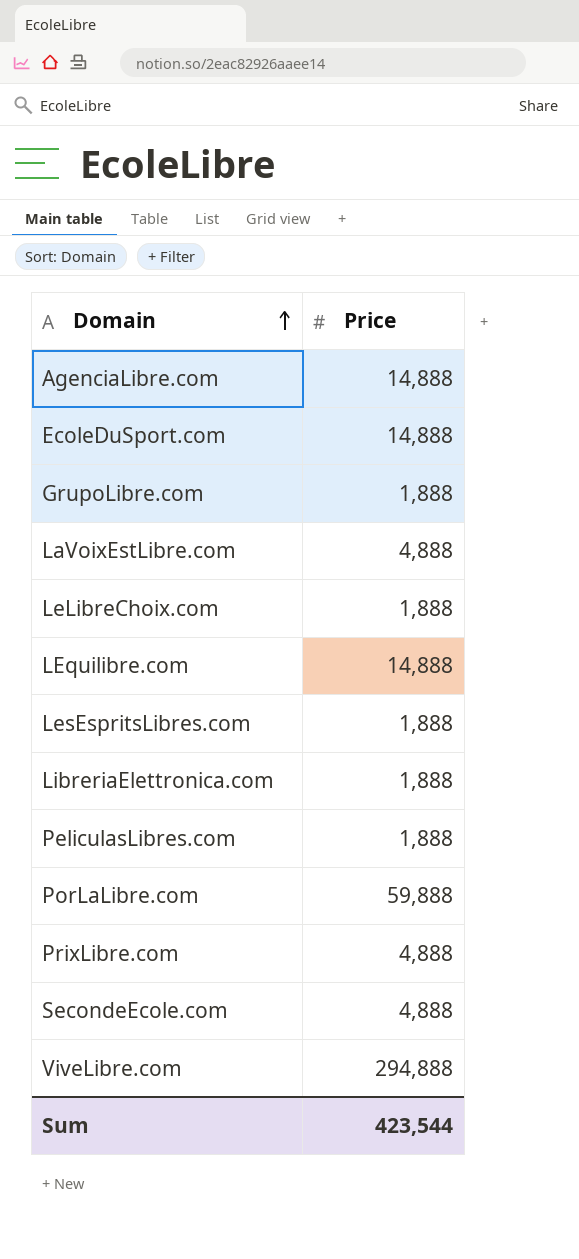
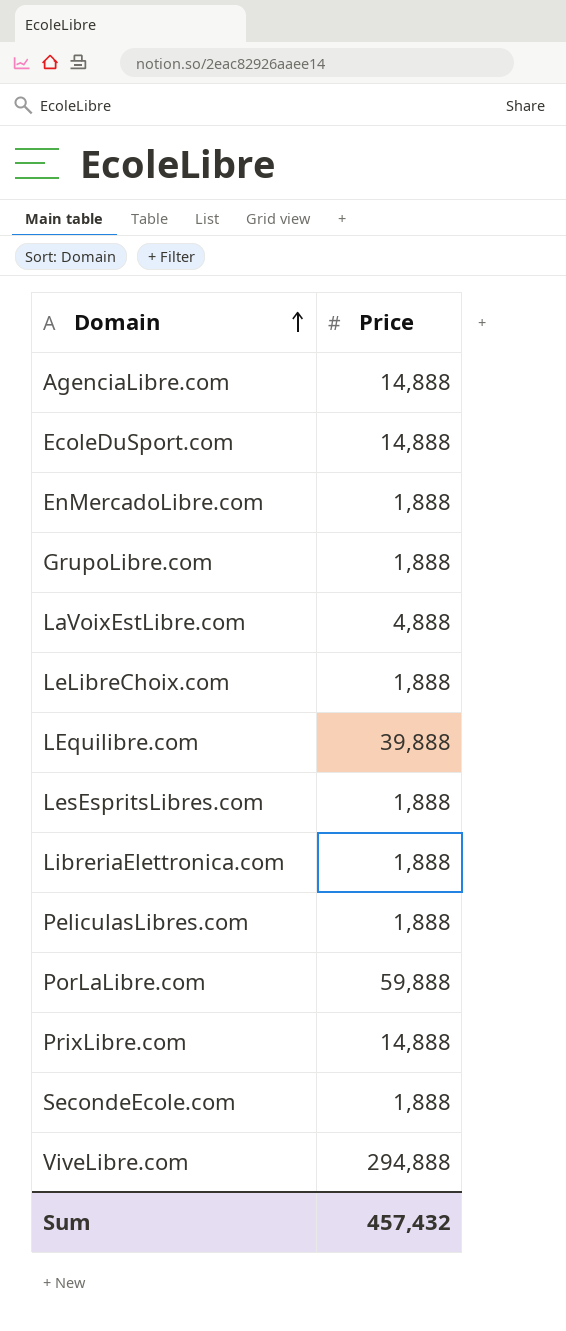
row EnMercadoLibre.com: none -> 1,888
LEquilibre.com | Price: 14,888 -> 39,888
PrixLibre.com | Price: 4,888 -> 14,888
SecondeEcole.com | Price: 4,888 -> 1,888
Sum | Price: 423,544 -> 457,432

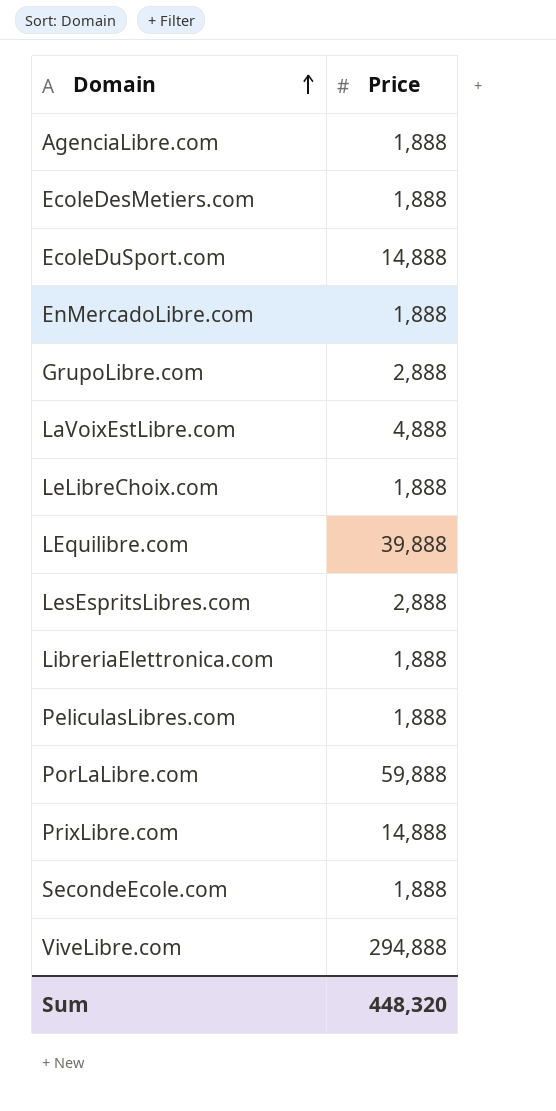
AgenciaLibre.com | Price: 14,888 -> 1,888
row EcoleDesMetiers.com: none -> 1,888
GrupoLibre.com | Price: 1,888 -> 2,888
LesEspritsLibres.com | Price: 1,888 -> 2,888
Sum | Price: 457,432 -> 448,320

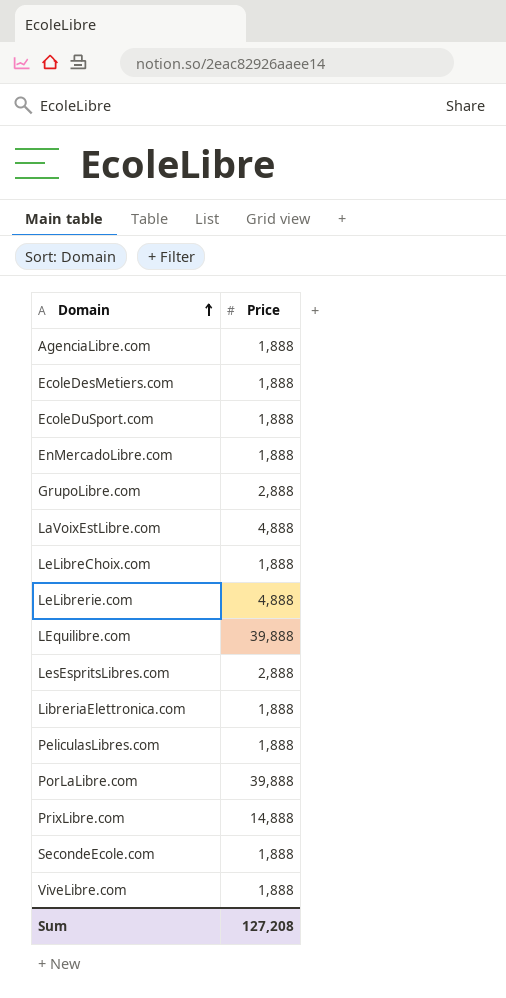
EcoleDuSport.com | Price: 14,888 -> 1,888
row LeLibrerie.com: none -> 4,888
PorLaLibre.com | Price: 59,888 -> 39,888
ViveLibre.com | Price: 294,888 -> 1,888
Sum | Price: 448,320 -> 127,208

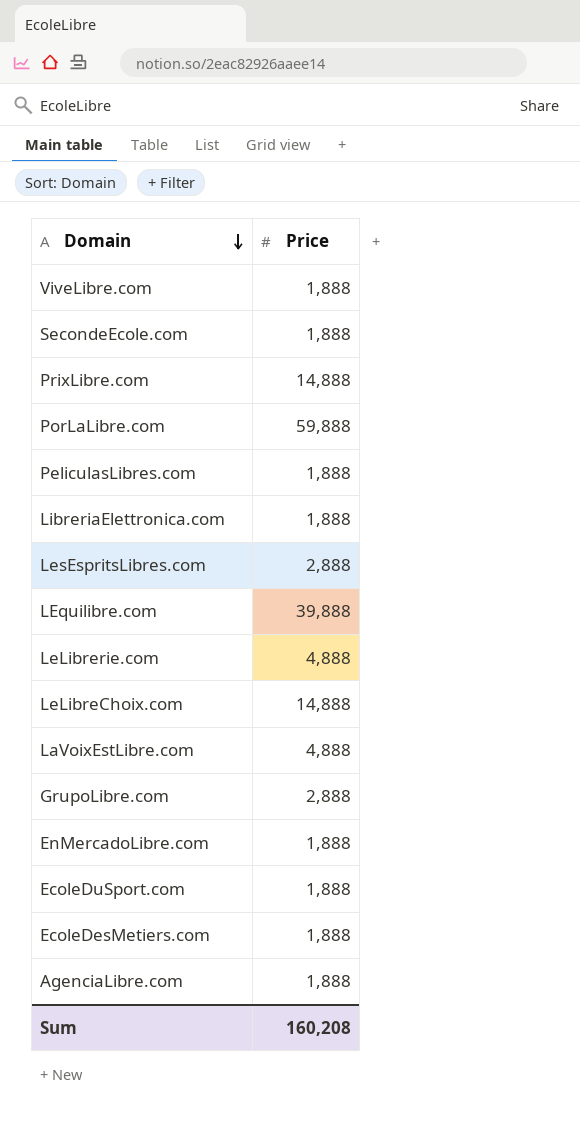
row order: Domain ascending -> Domain descending
PorLaLibre.com | Price: 39,888 -> 59,888
LeLibreChoix.com | Price: 1,888 -> 14,888
Sum | Price: 127,208 -> 160,208

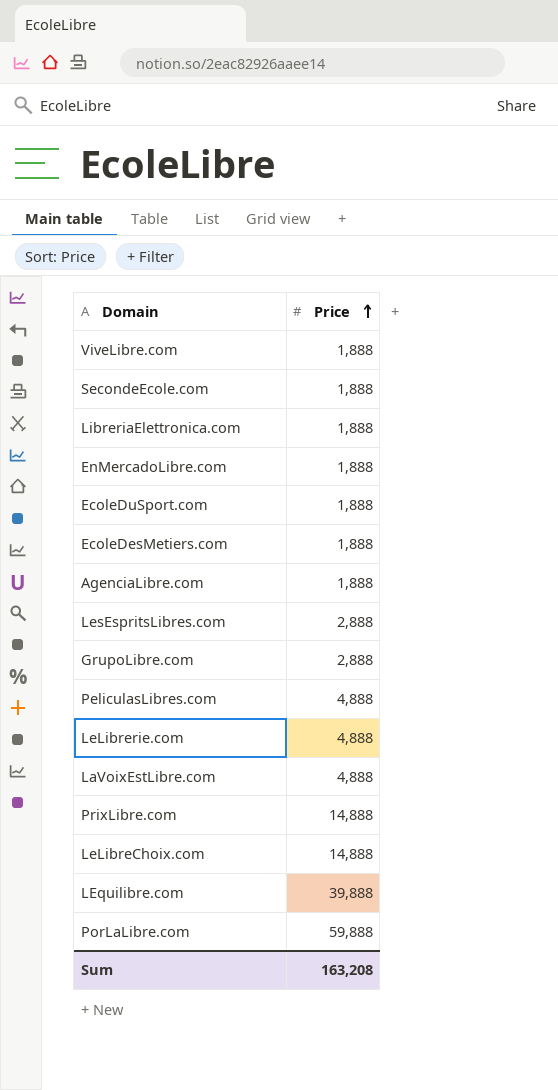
row order: Domain descending -> Price ascending
PeliculasLibres.com | Price: 1,888 -> 4,888
Sum | Price: 160,208 -> 163,208

